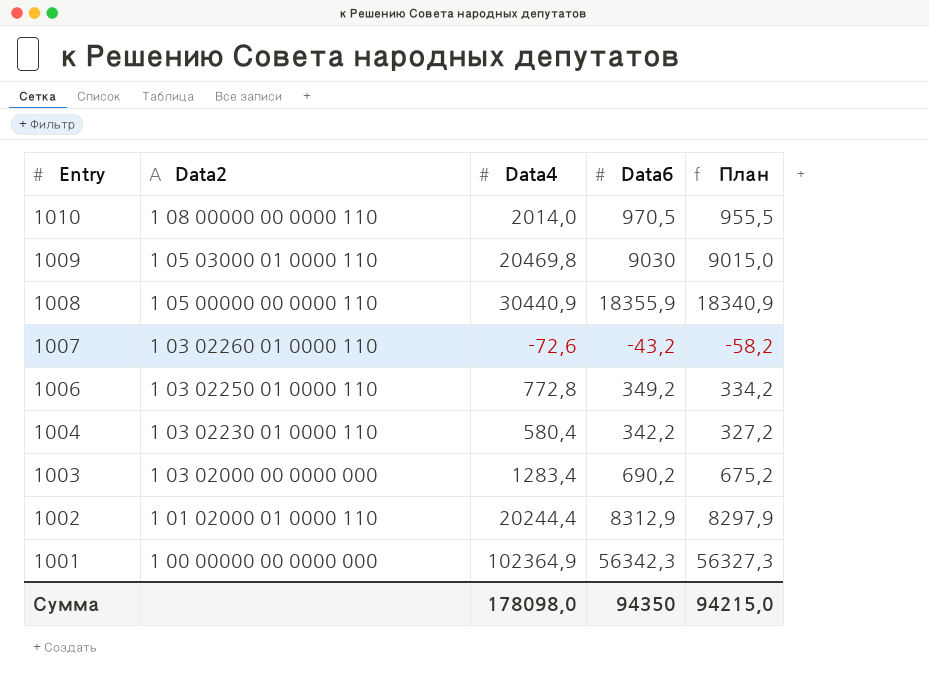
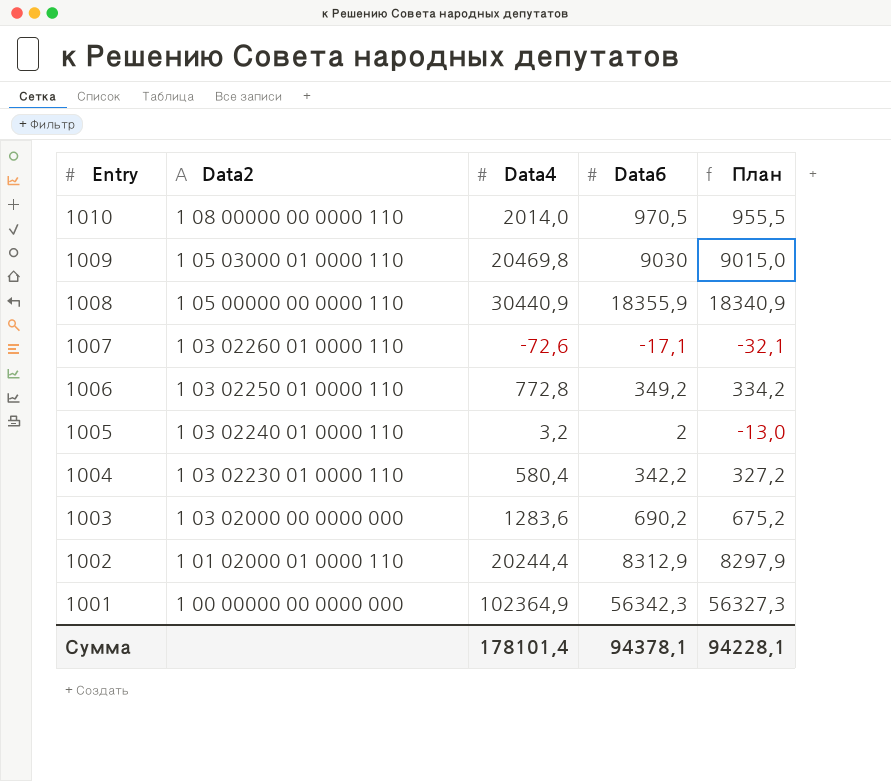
1007 | Data6: -43,2 -> -17,1
1007 | План: -58,2 -> -32,1
row 1005: none -> 1 03 02240 01 0000 110 | 3,2 | 2 | -13,0
1003 | Data4: 1283,4 -> 1283,6
Сумма | Data4: 178098,0 -> 178101,4
Сумма | Data6: 94350 -> 94378,1
Сумма | План: 94215,0 -> 94228,1

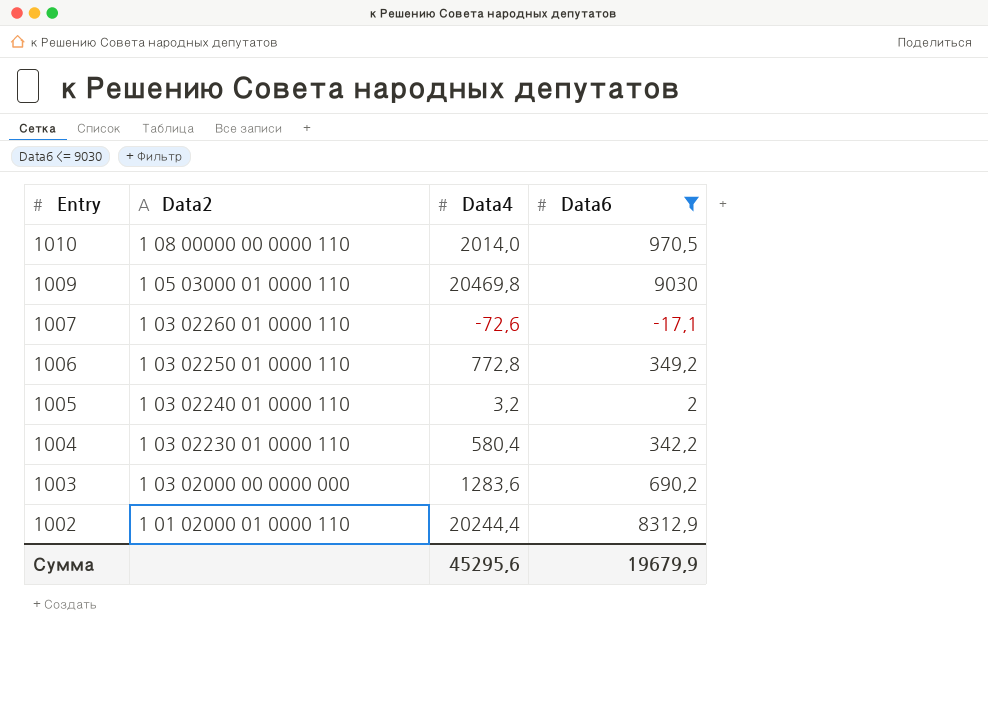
filter: none -> Data6 <= 9030
column План | formula: [Data6] - 15 -> none
Сумма | Data4: 178101,4 -> 45295,6
Сумма | Data6: 94378,1 -> 19679,9

